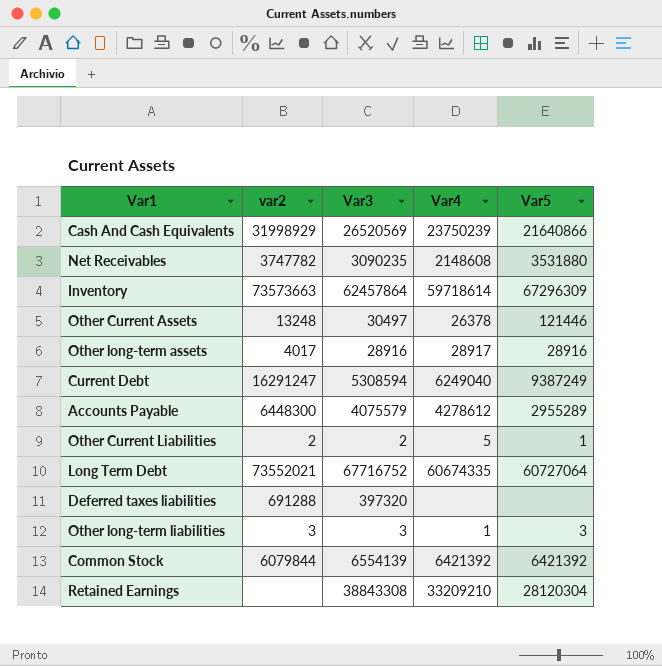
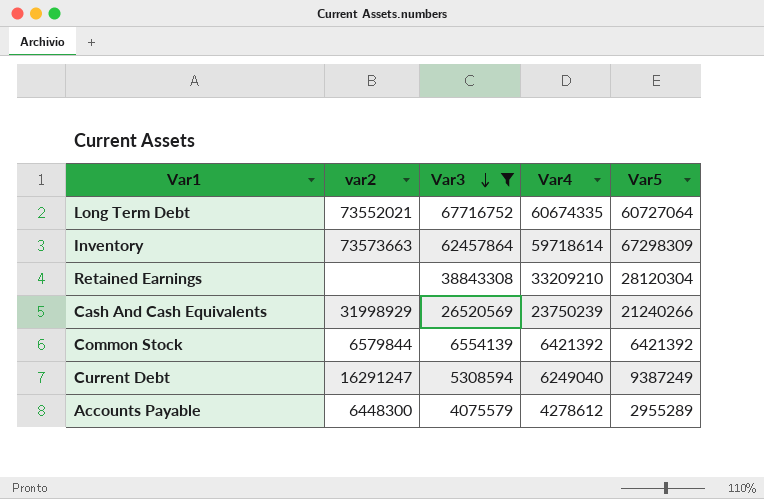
filter: none -> Var3 >= 4075579
row order: none -> Var3 descending
Inventory | Var5: 67296309 -> 67298309
Cash And Cash Equivalents | Var5: 21640866 -> 21240266
Common Stock | var2: 6079844 -> 6579844

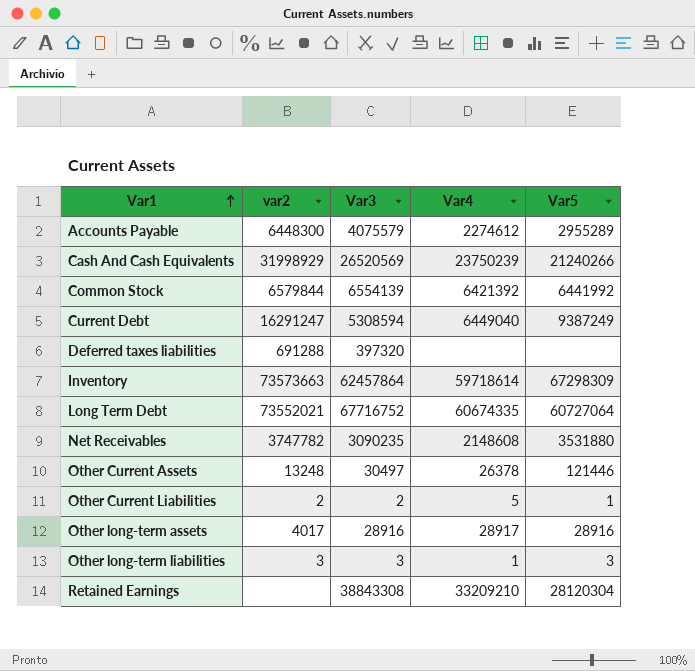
filter: Var3 >= 4075579 -> none
row order: Var3 descending -> Var1 ascending
Accounts Payable | Var4: 4278612 -> 2274612
Common Stock | Var5: 6421392 -> 6441992
Current Debt | Var4: 6249040 -> 6449040

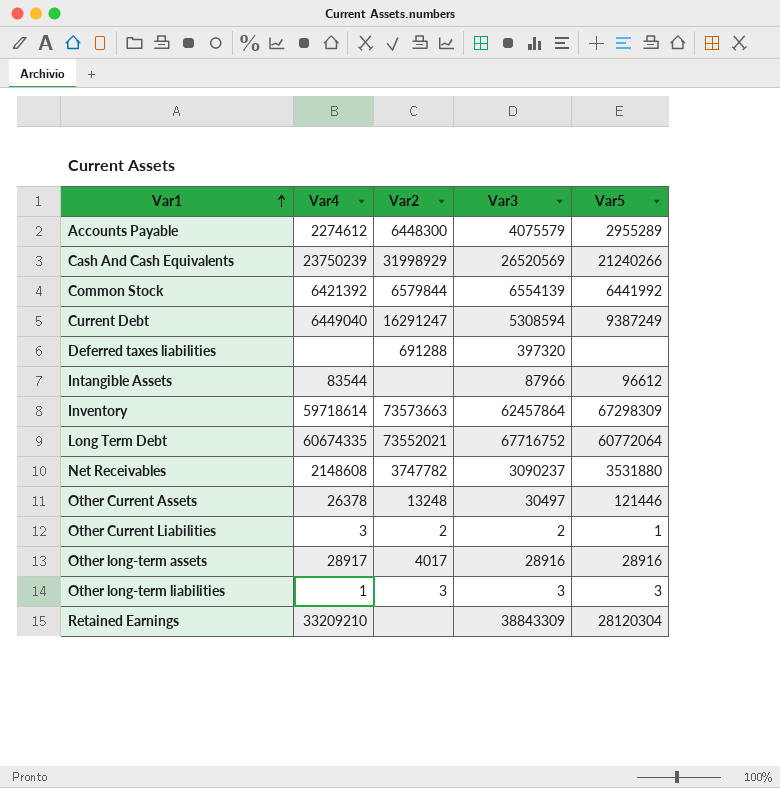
column Var4 | position: 4 -> 2
column name: var2 -> Var2
row Intangible Assets: none -> 83544 | none | 87966 | 96612
Long Term Debt | Var5: 60727064 -> 60772064
Net Receivables | Var3: 3090235 -> 3090237
Other Current Liabilities | Var4: 5 -> 3
Retained Earnings | Var3: 38843308 -> 38843309

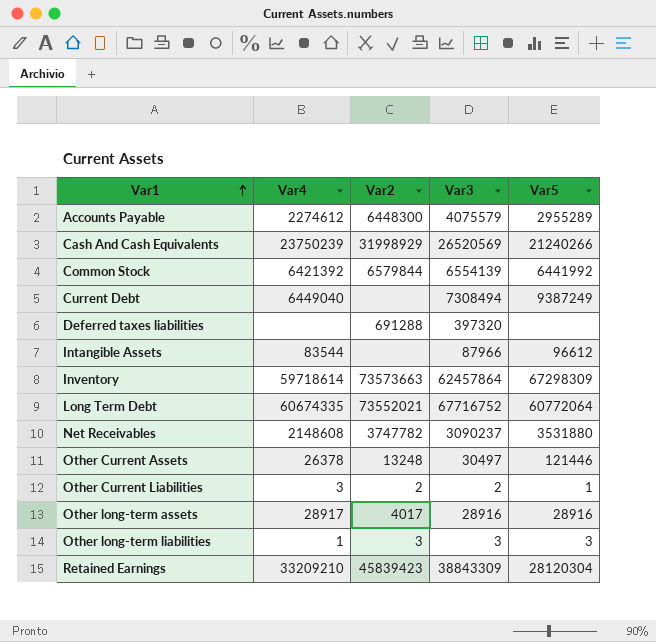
Current Debt | Var2: 16291247 -> none
Current Debt | Var3: 5308594 -> 7308494
Retained Earnings | Var2: none -> 45839423

